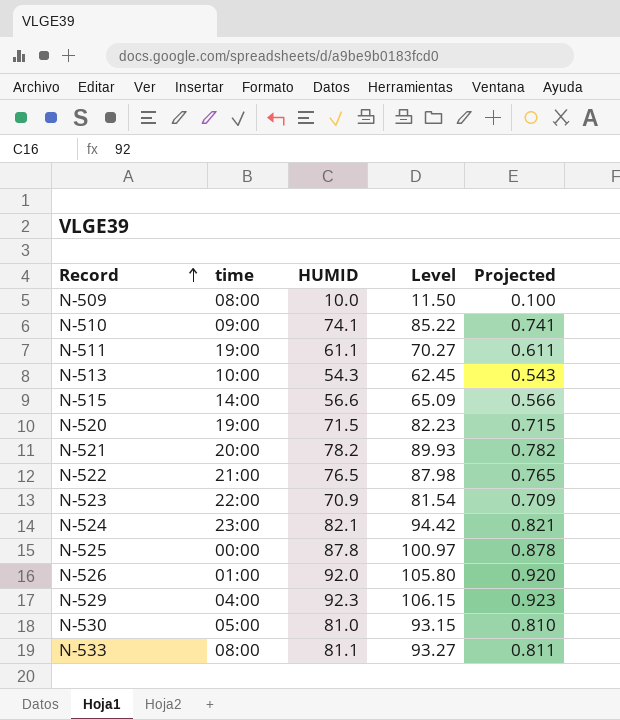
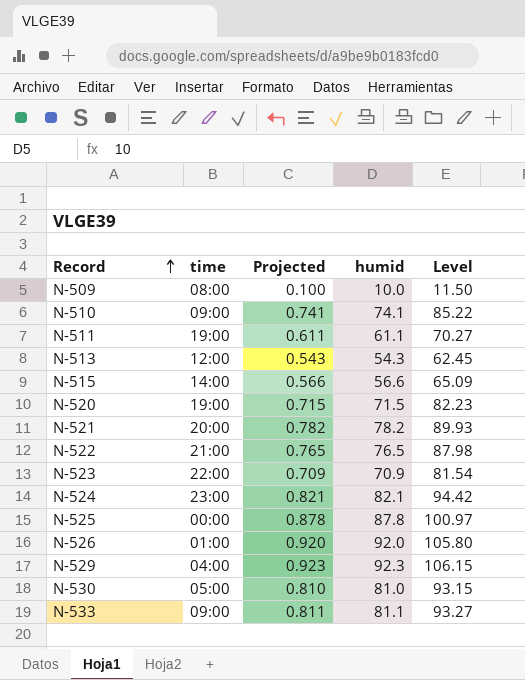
column Projected | position: 5 -> 3
column name: HUMID -> humid
N-513 | time: 10:00 -> 12:00
N-533 | time: 08:00 -> 09:00

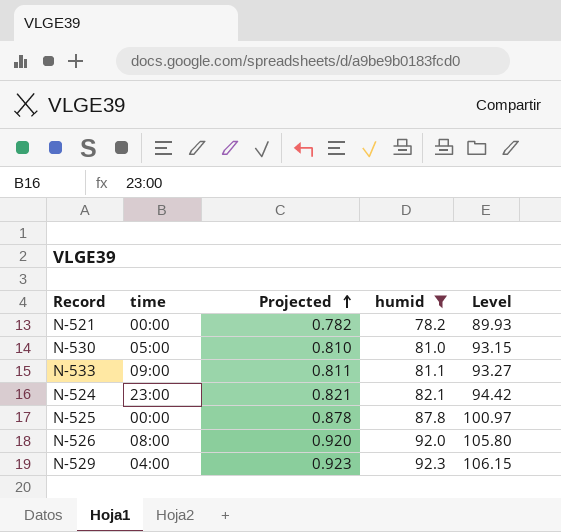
filter: none -> humid >= 78.2
row order: Record ascending -> Projected ascending
N-521 | time: 20:00 -> 00:00
N-526 | time: 01:00 -> 08:00

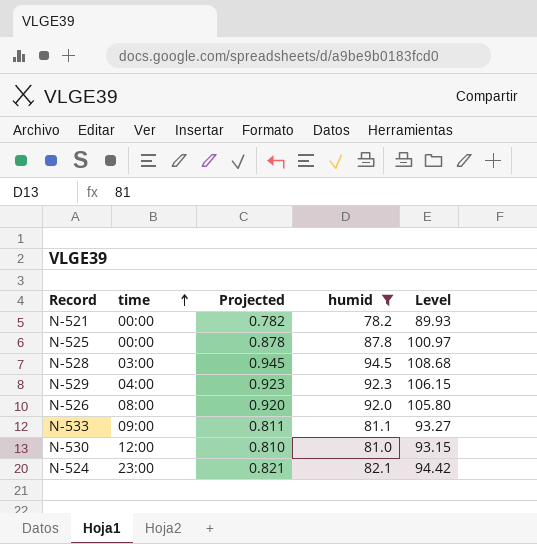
row order: Projected ascending -> time ascending
row N-528: none -> 03:00 | 0.945 | 94.5 | 108.68
N-530 | time: 05:00 -> 12:00

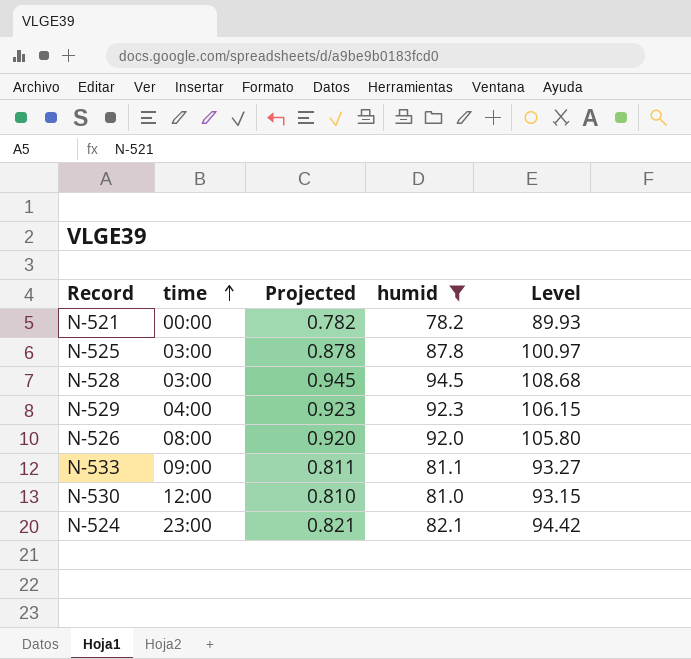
N-525 | time: 00:00 -> 03:00

